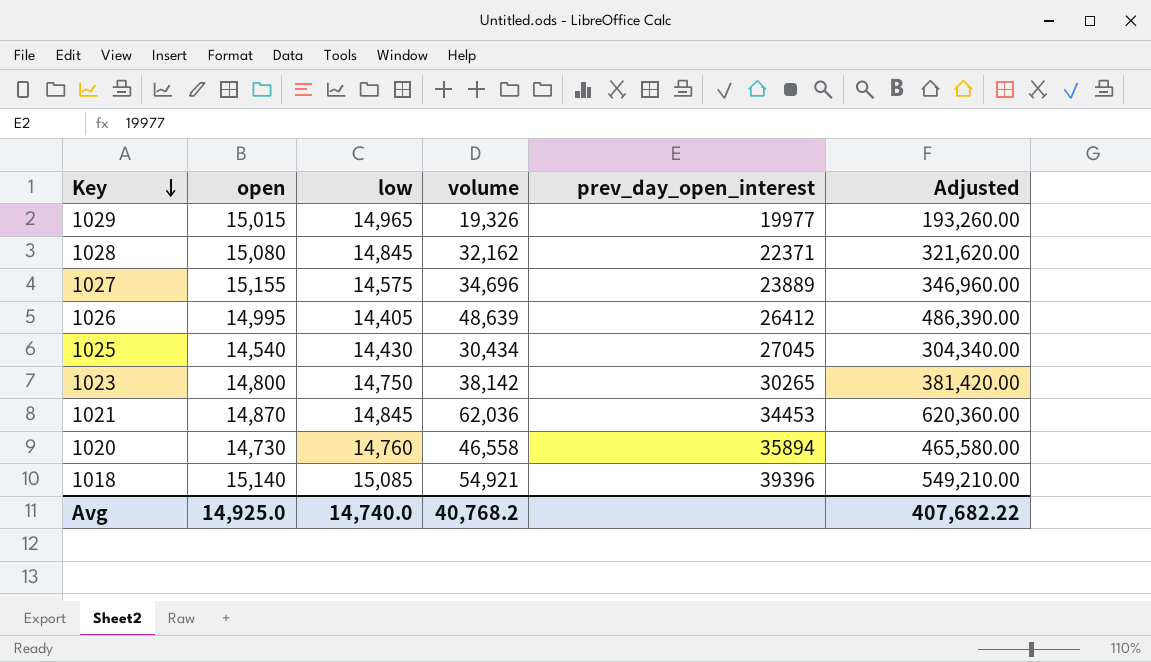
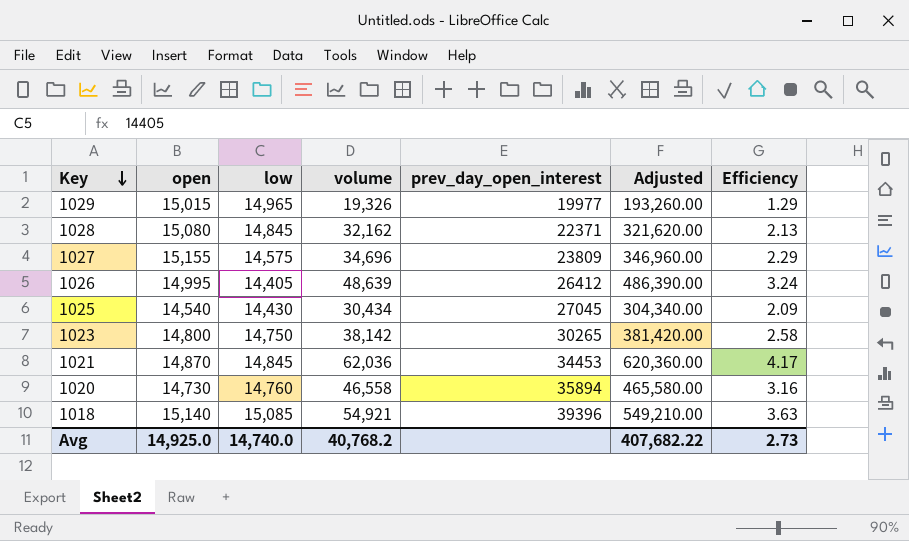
column Efficiency | formula: none -> [volume] / [open]
1027 | prev_day_open_interest: 23889 -> 23809

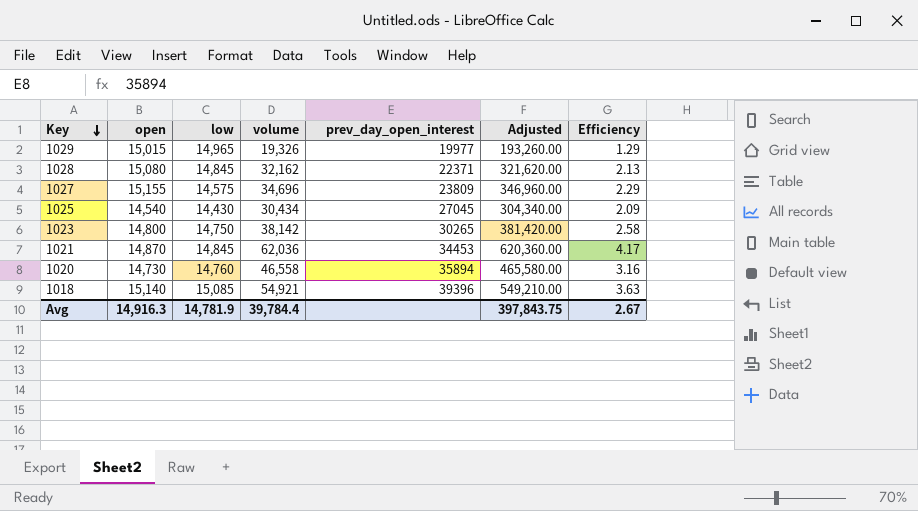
row 1026: 14,995 | 14,405 | 48,639 | 26412 | 486,390.00 | 3.24 -> none
Avg | open: 14,925.0 -> 14,916.3
Avg | low: 14,740.0 -> 14,781.9
Avg | volume: 40,768.2 -> 39,784.4
Avg | Adjusted: 407,682.22 -> 397,843.75
Avg | Efficiency: 2.73 -> 2.67

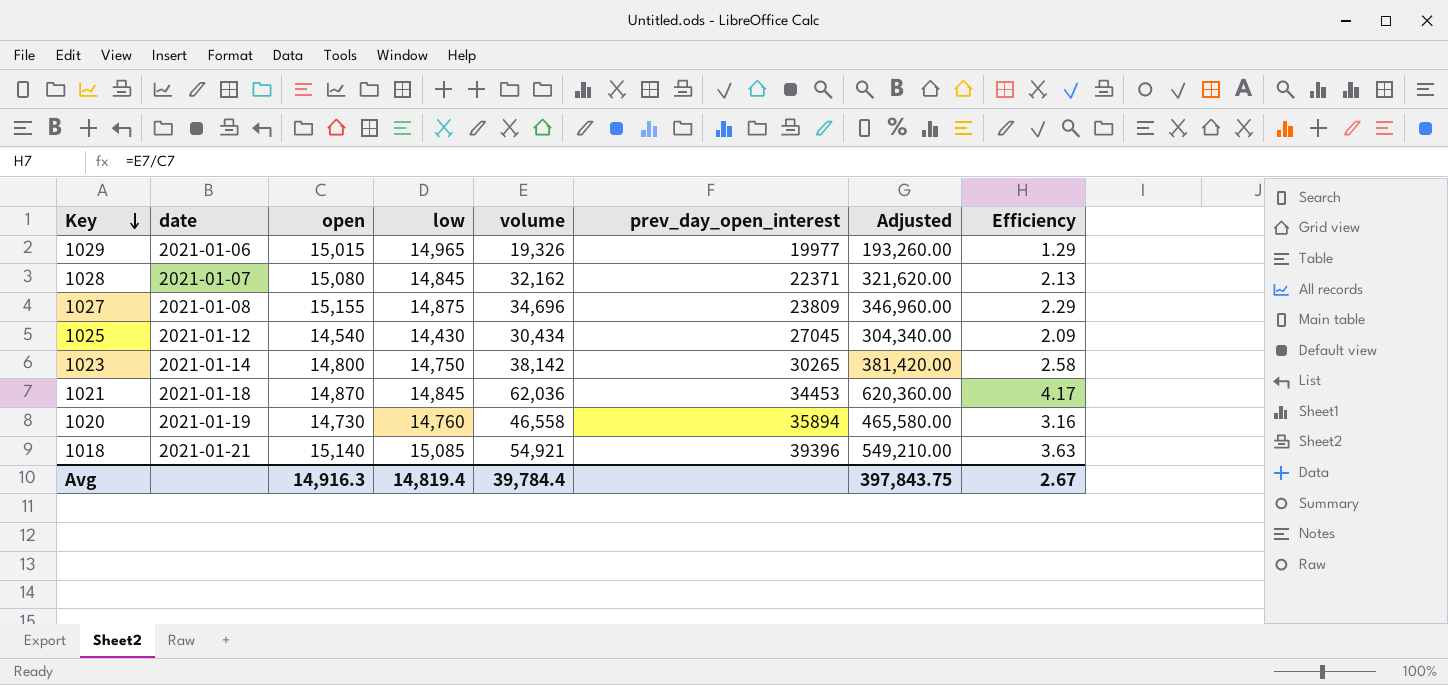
column date | position: none -> 2
1027 | low: 14,575 -> 14,875
Avg | low: 14,781.9 -> 14,819.4

